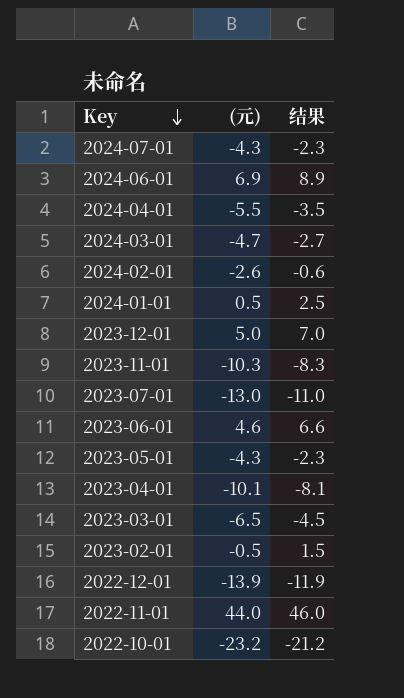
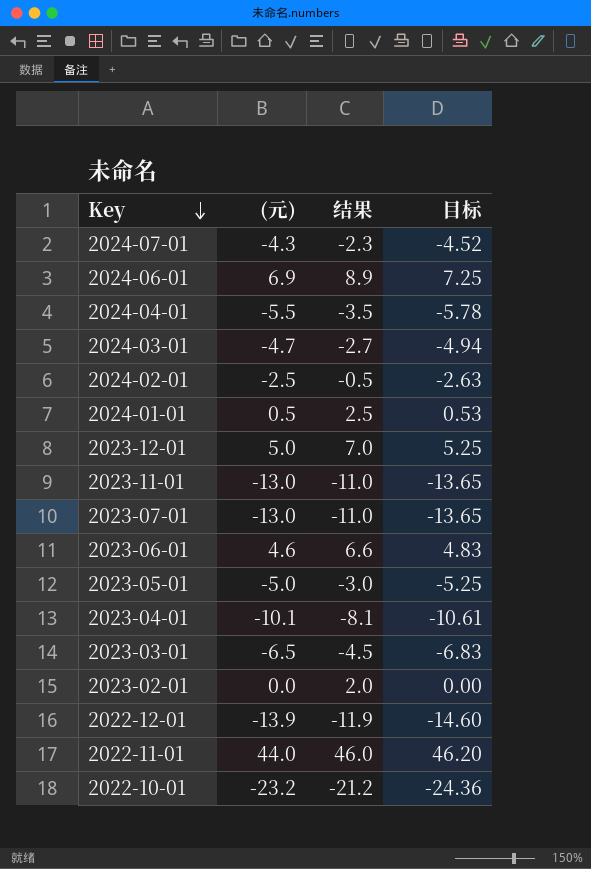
column 目标 | formula: none -> [(元)] * 1.05
2024-02-01 | (元): -2.6 -> -2.5
2024-02-01 | 结果: -0.6 -> -0.5
2023-11-01 | (元): -10.3 -> -13.0
2023-11-01 | 结果: -8.3 -> -11.0
2023-05-01 | (元): -4.3 -> -5.0
2023-05-01 | 结果: -2.3 -> -3.0
2023-02-01 | (元): -0.5 -> 0.0
2023-02-01 | 结果: 1.5 -> 2.0

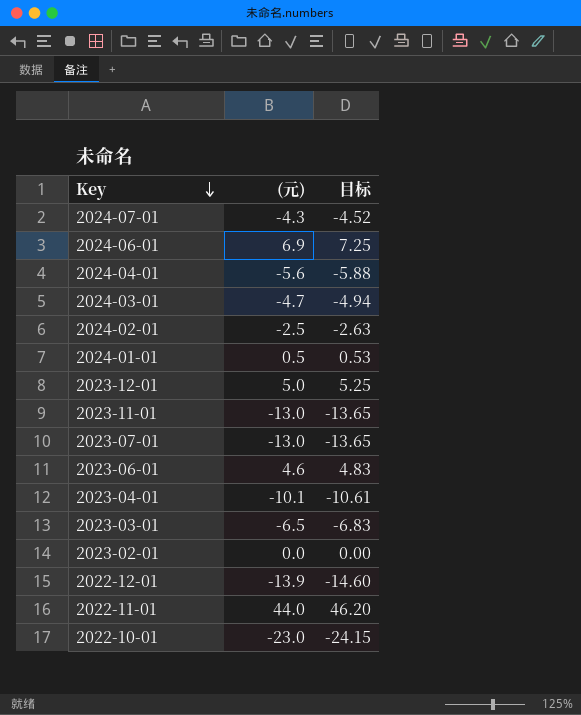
column 结果 | formula: [(元)] + 2 -> none
row 2023-05-01: -5.0 | -3.0 | -5.25 -> none
2024-04-01 | (元): -5.5 -> -5.6
2024-04-01 | 目标: -5.78 -> -5.88
2022-10-01 | (元): -23.2 -> -23.0
2022-10-01 | 目标: -24.36 -> -24.15

